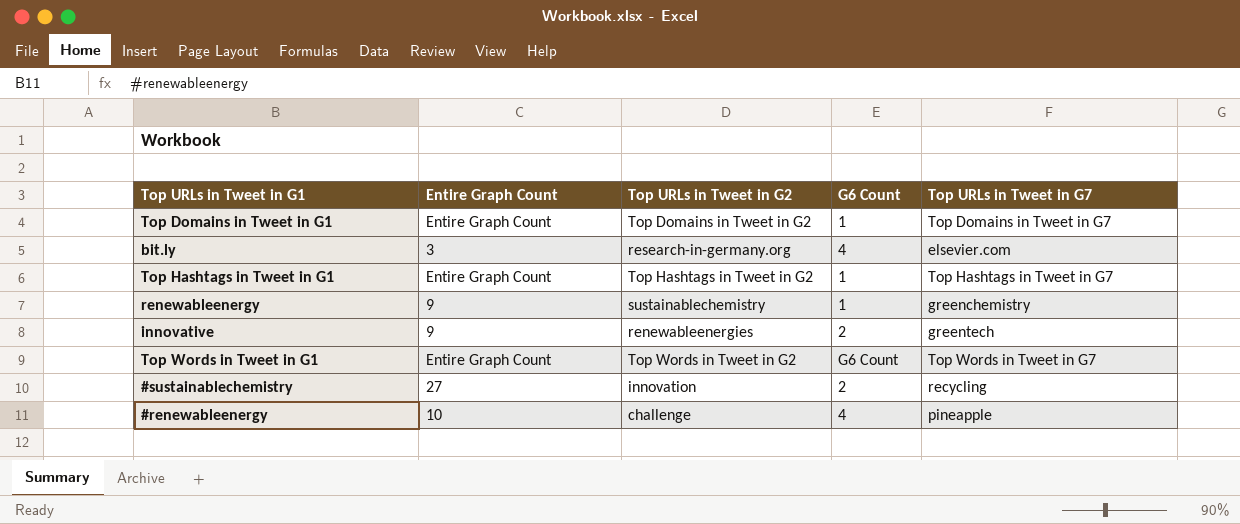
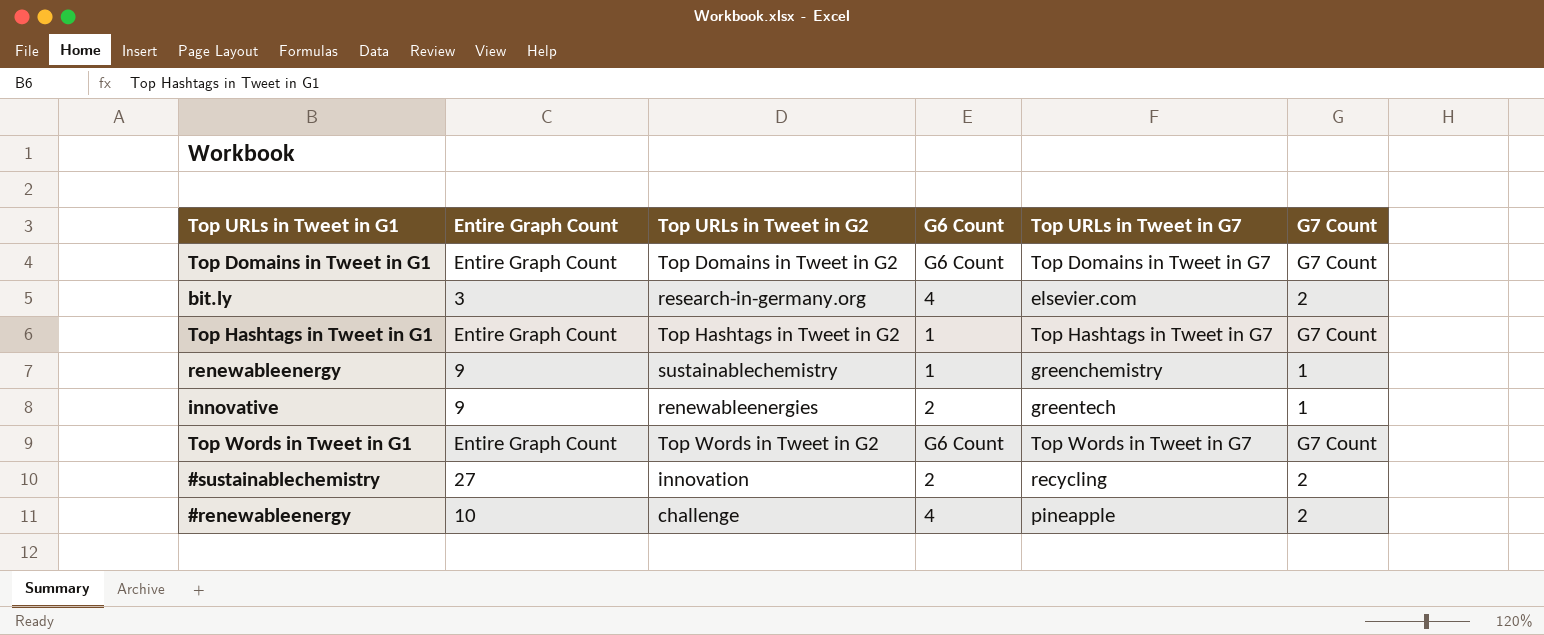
column G7 Count | position: none -> 6
Top Domains in Tweet in G1 | G6 Count: 1 -> G6 Count

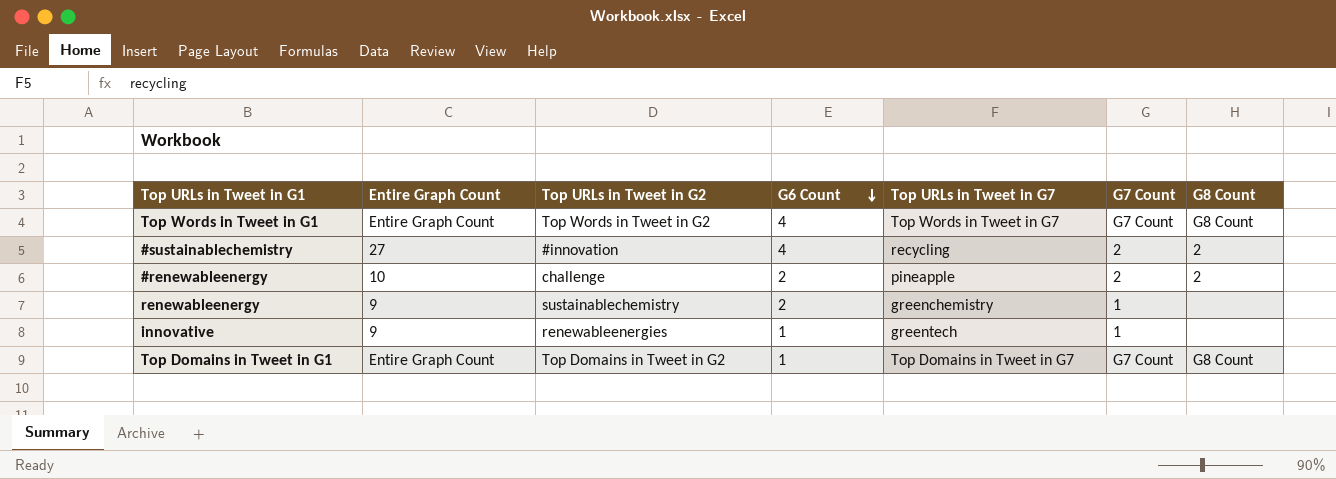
row order: none -> G6 Count descending
column G8 Count | position: none -> 7
row bit.ly: 3 | research-in-germany.org | 4 | elsevier.com | 2 -> none
row Top Hashtags in Tweet in G1: Entire Graph Count | Top Hashtags in Tweet in G2 | 1 | Top Hashtags in Tweet in G7 | G7 Count -> none
Top Words in Tweet in G1 | G6 Count: G6 Count -> 4
#sustainablechemistry | Top URLs in Tweet in G2: innovation -> #innovation
#sustainablechemistry | G6 Count: 2 -> 4
#renewableenergy | G6 Count: 4 -> 2
renewableenergy | G6 Count: 1 -> 2
innovative | G6 Count: 2 -> 1
Top Domains in Tweet in G1 | G6 Count: G6 Count -> 1

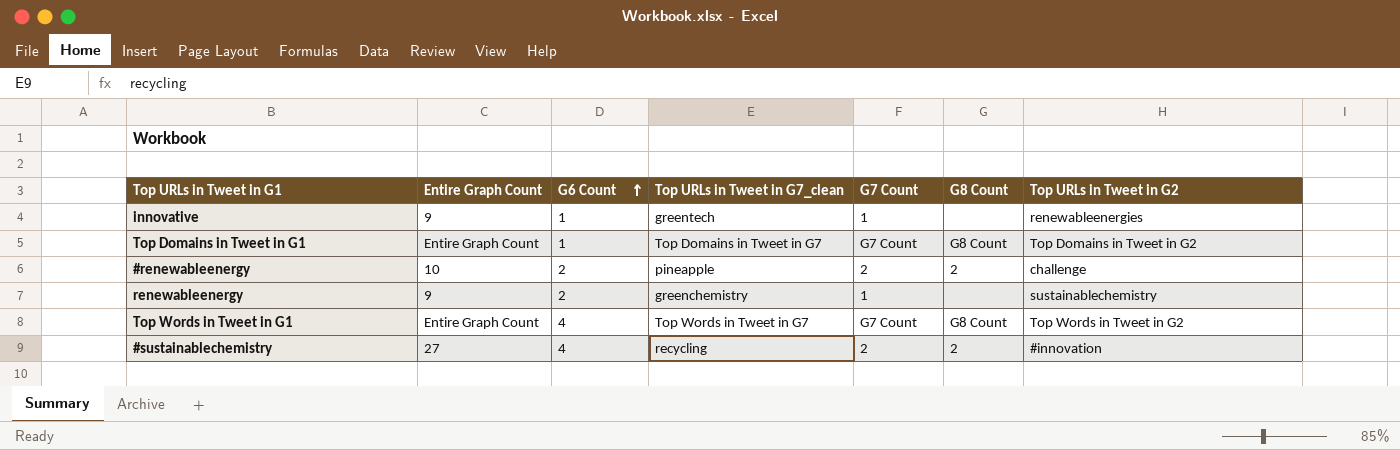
row order: G6 Count descending -> G6 Count ascending
column name: Top URLs in Tweet in G7 -> Top URLs in Tweet in G7_clean
column Top URLs in Tweet in G2 | position: 3 -> 7

